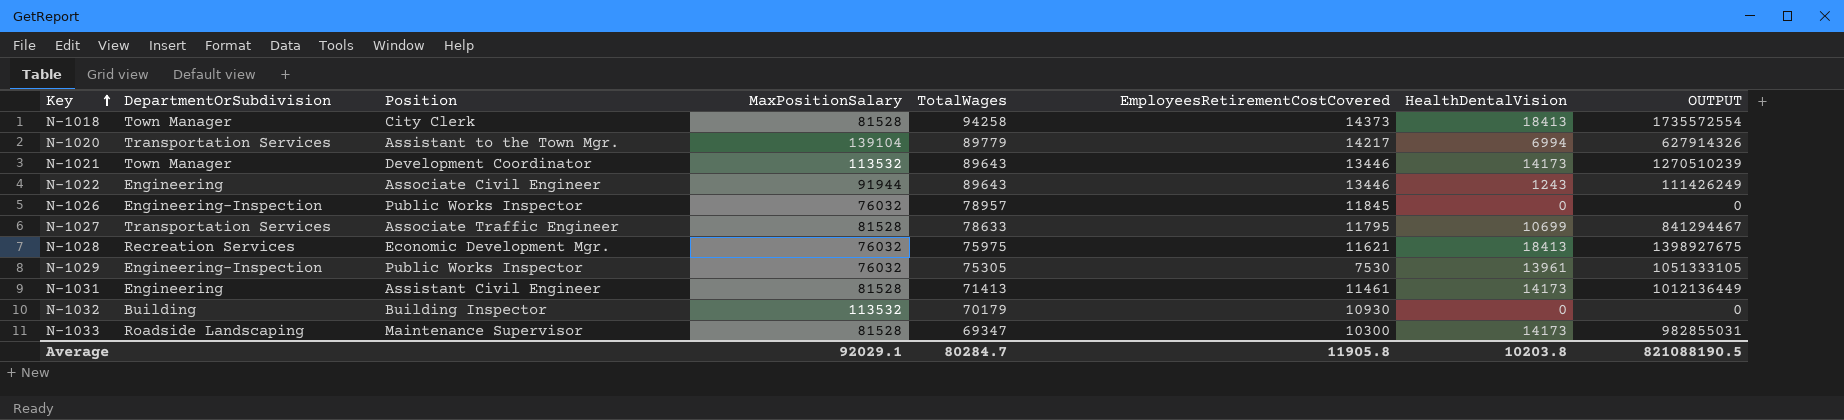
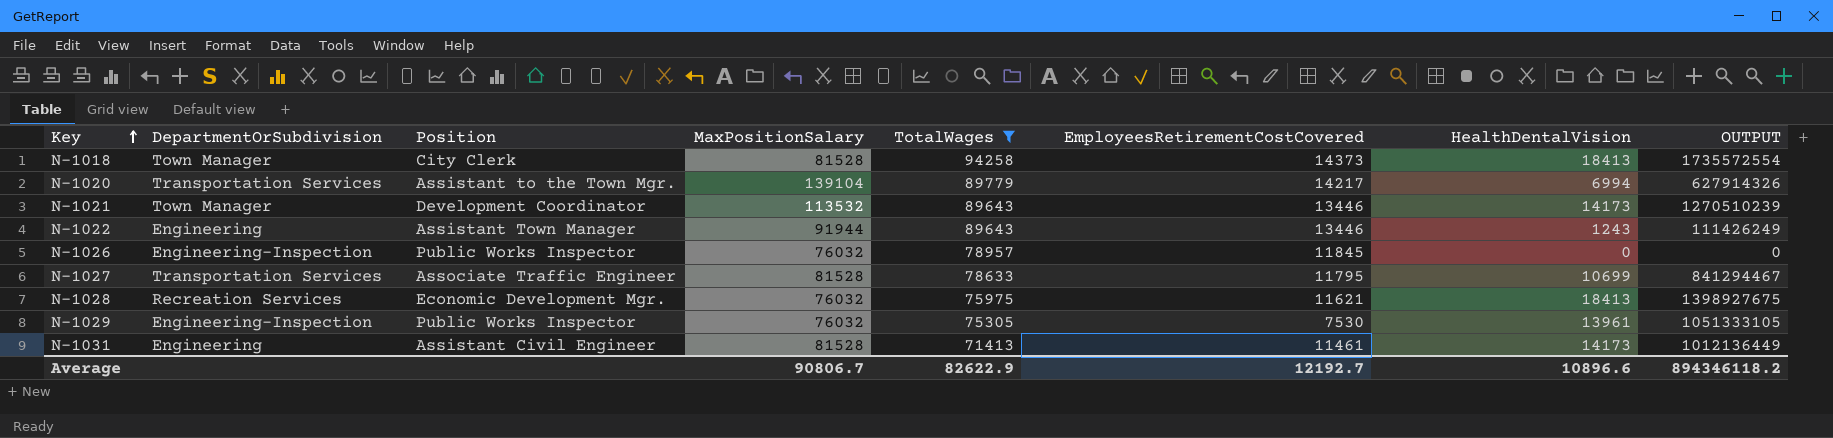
filter: none -> TotalWages >= 71413
N-1022 | Position: Associate Civil Engineer -> Assistant Town Manager
Average | MaxPositionSalary: 92029.1 -> 90806.7
Average | TotalWages: 80284.7 -> 82622.9
Average | EmployeesRetirementCostCovered: 11905.8 -> 12192.7
Average | HealthDentalVision: 10203.8 -> 10896.6
Average | OUTPUT: 821088190.5 -> 894346118.2

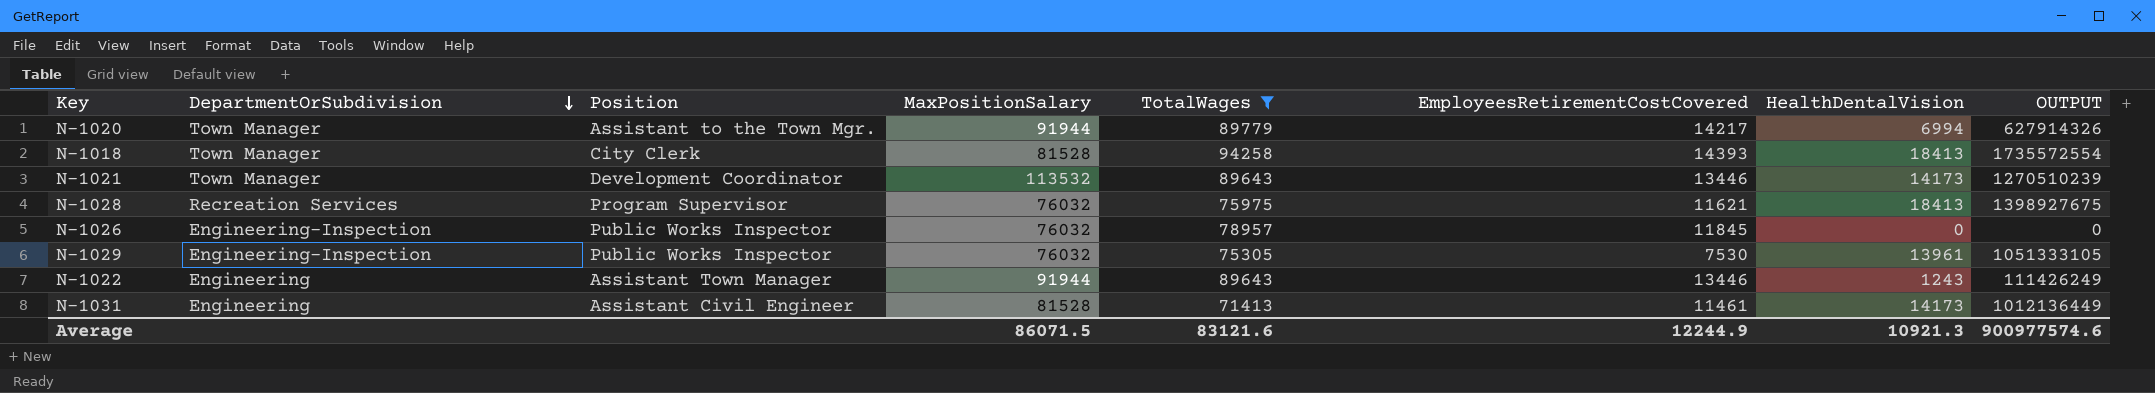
row order: Key ascending -> DepartmentOrSubdivision descending
row N-1027: Transportation Services | Associate Traffic Engineer | 81528 | 78633 | 11795 | 10699 | 841294467 -> none
N-1020 | DepartmentOrSubdivision: Transportation Services -> Town Manager
N-1020 | MaxPositionSalary: 139104 -> 91944
N-1018 | EmployeesRetirementCostCovered: 14373 -> 14393
N-1028 | Position: Economic Development Mgr. -> Program Supervisor
Average | MaxPositionSalary: 90806.7 -> 86071.5
Average | TotalWages: 82622.9 -> 83121.6
Average | EmployeesRetirementCostCovered: 12192.7 -> 12244.9
Average | HealthDentalVision: 10896.6 -> 10921.3
Average | OUTPUT: 894346118.2 -> 900977574.6

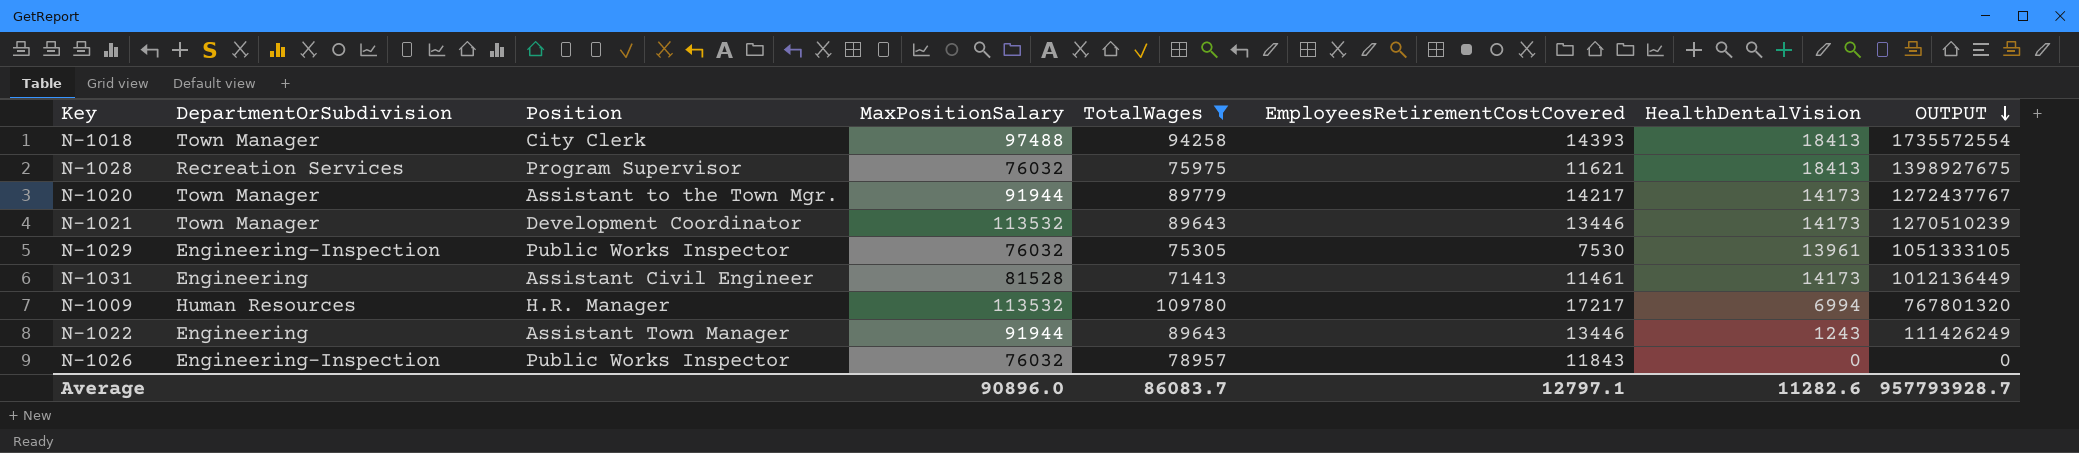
row order: DepartmentOrSubdivision descending -> OUTPUT descending
N-1018 | MaxPositionSalary: 81528 -> 97488
N-1020 | HealthDentalVision: 6994 -> 14173
N-1020 | OUTPUT: 627914326 -> 1272437767
row N-1009: none -> Human Resources | H.R. Manager | 113532 | 109780 | 17217 | 6994 | 767801320
N-1026 | EmployeesRetirementCostCovered: 11845 -> 11843
Average | MaxPositionSalary: 86071.5 -> 90896.0
Average | TotalWages: 83121.6 -> 86083.7
Average | EmployeesRetirementCostCovered: 12244.9 -> 12797.1
Average | HealthDentalVision: 10921.3 -> 11282.6
Average | OUTPUT: 900977574.6 -> 957793928.7

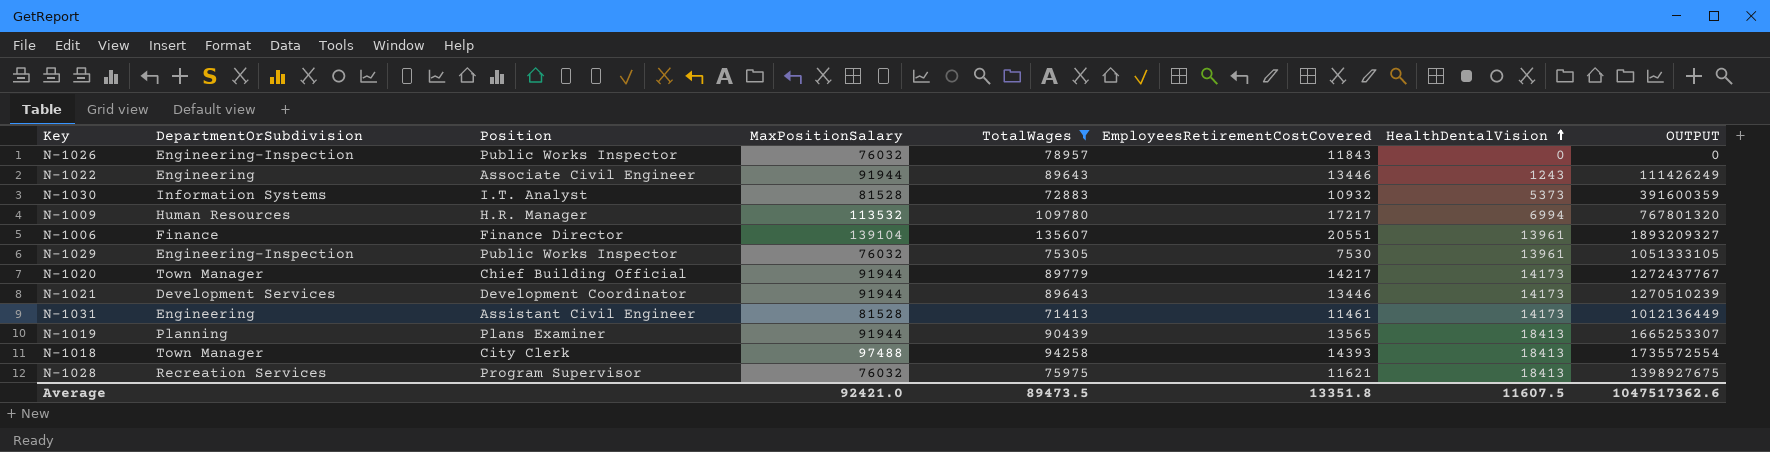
row order: OUTPUT descending -> HealthDentalVision ascending
N-1022 | Position: Assistant Town Manager -> Associate Civil Engineer
row N-1030: none -> Information Systems | I.T. Analyst | 81528 | 72883 | 10932 | 5373 | 391600359
row N-1006: none -> Finance | Finance Director | 139104 | 135607 | 20551 | 13961 | 1893209327
N-1020 | Position: Assistant to the Town Mgr. -> Chief Building Official
N-1021 | DepartmentOrSubdivision: Town Manager -> Development Services
N-1021 | MaxPositionSalary: 113532 -> 91944
row N-1019: none -> Planning | Plans Examiner | 91944 | 90439 | 13565 | 18413 | 1665253307
Average | MaxPositionSalary: 90896.0 -> 92421.0
Average | TotalWages: 86083.7 -> 89473.5
Average | EmployeesRetirementCostCovered: 12797.1 -> 13351.8
Average | HealthDentalVision: 11282.6 -> 11607.5
Average | OUTPUT: 957793928.7 -> 1047517362.6

